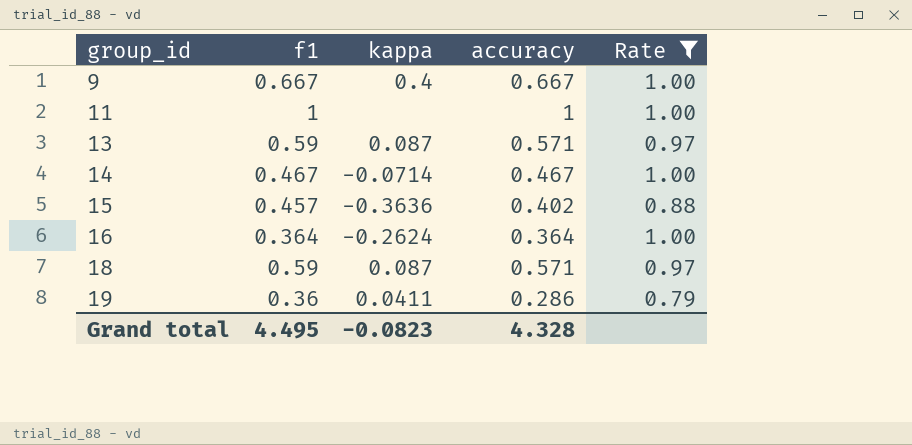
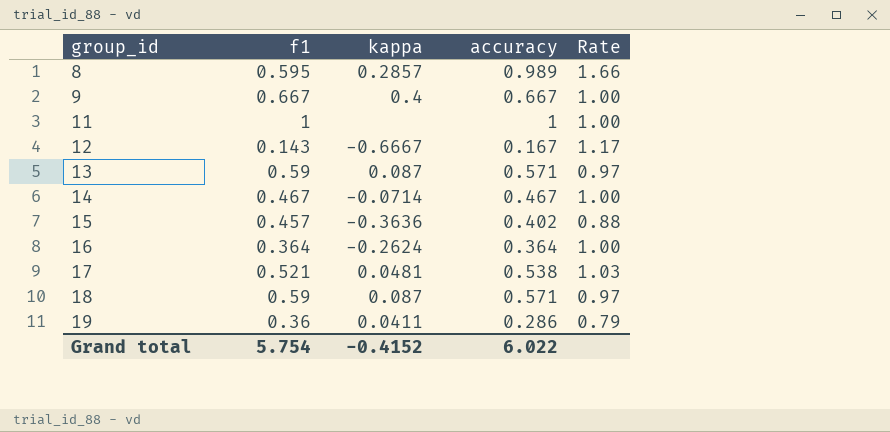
filter: Rate <= 1.00 -> none
Grand total | f1: 4.495 -> 5.754
Grand total | kappa: -0.0823 -> -0.4152
Grand total | accuracy: 4.328 -> 6.022

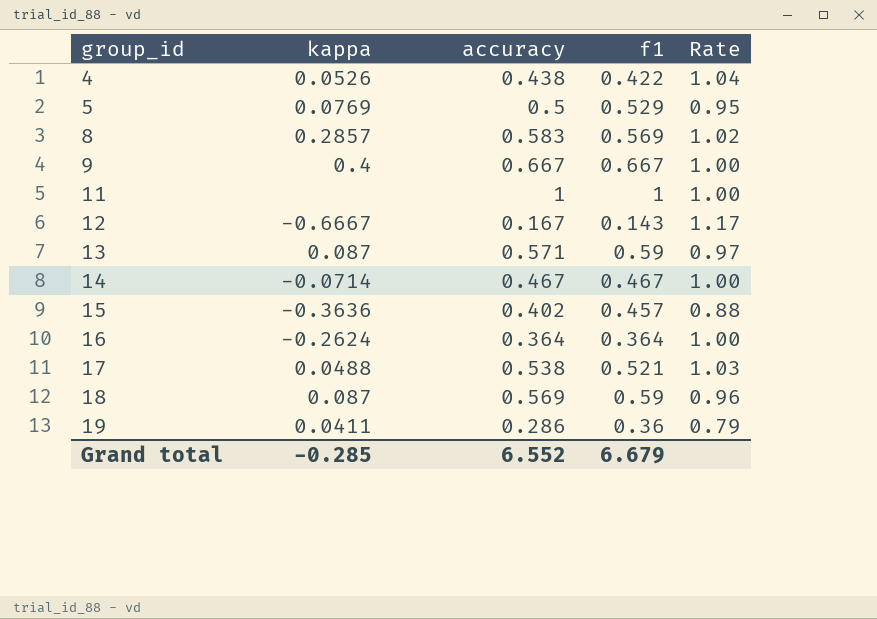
column f1 | position: 2 -> 4
row 4: none -> 0.0526 | 0.438 | 0.422 | 1.04
row 5: none -> 0.0769 | 0.5 | 0.529 | 0.95
8 | accuracy: 0.989 -> 0.583
8 | f1: 0.595 -> 0.569
8 | Rate: 1.66 -> 1.02
17 | kappa: 0.0481 -> 0.0488
18 | accuracy: 0.571 -> 0.569
18 | Rate: 0.97 -> 0.96
Grand total | kappa: -0.4152 -> -0.285
Grand total | accuracy: 6.022 -> 6.552
Grand total | f1: 5.754 -> 6.679

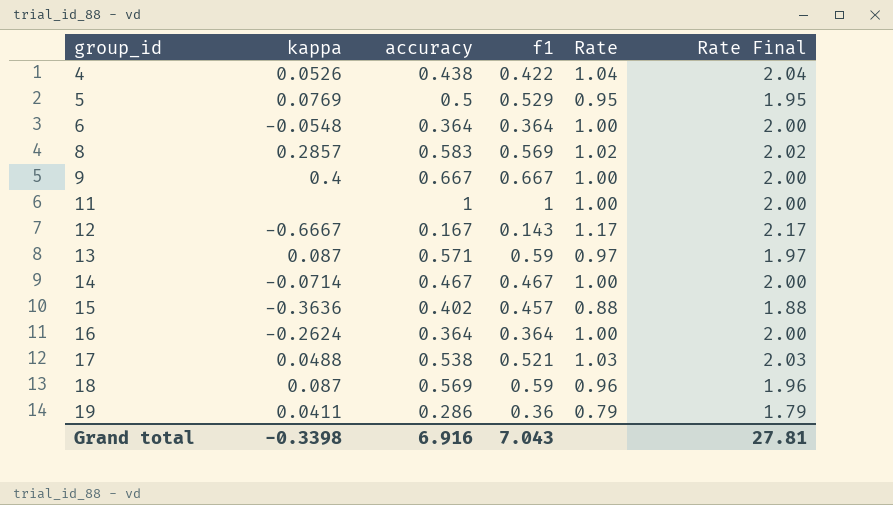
column Rate Final | formula: none -> [Rate] + 1
row 6: none -> -0.0548 | 0.364 | 0.364 | 1.00 | 2.00
Grand total | kappa: -0.285 -> -0.3398
Grand total | accuracy: 6.552 -> 6.916
Grand total | f1: 6.679 -> 7.043

